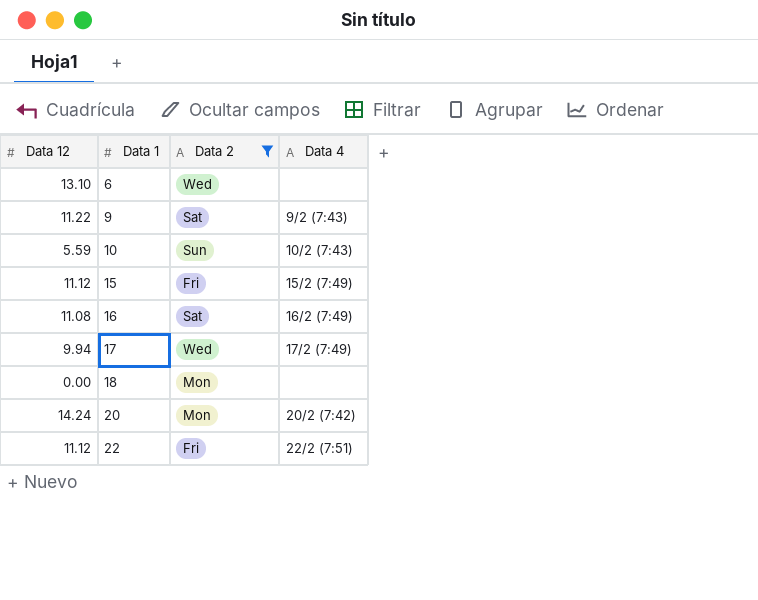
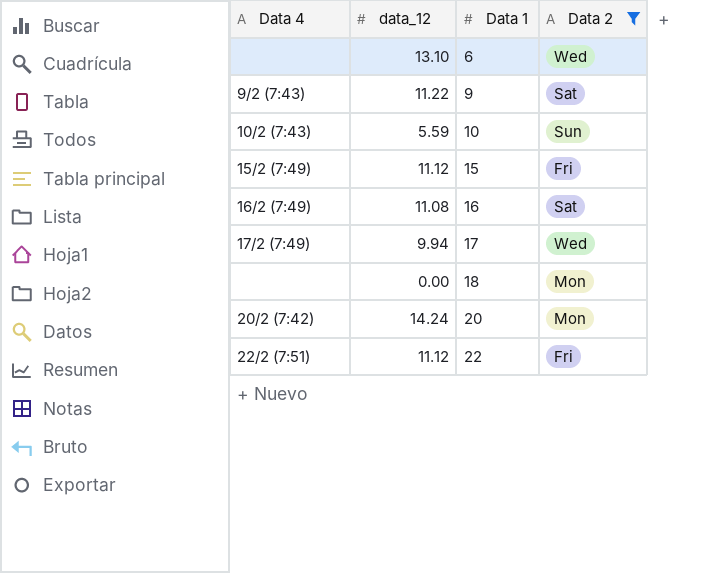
column Data 4 | position: 4 -> 1
column name: Data 12 -> data_12

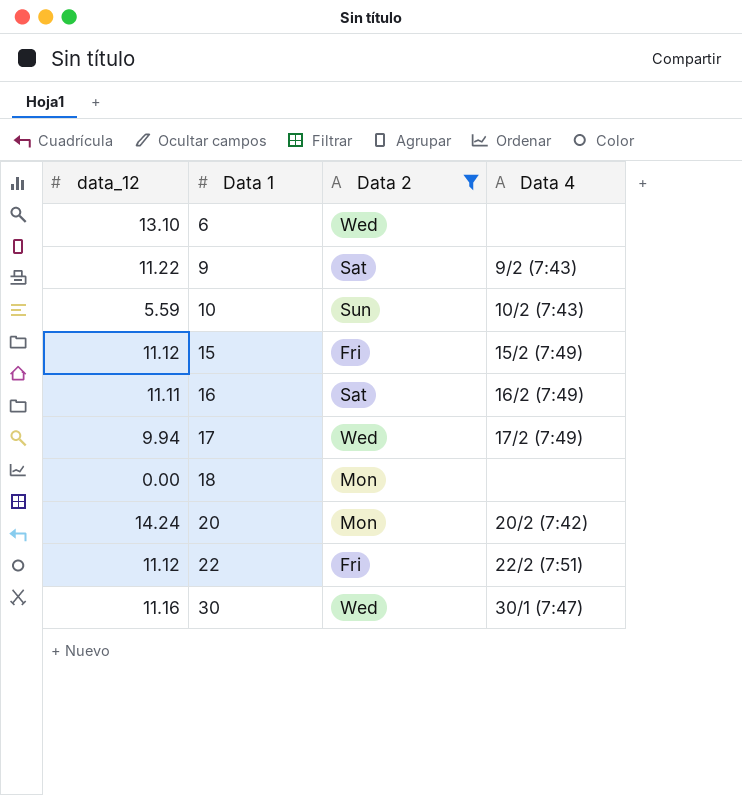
column Data 4 | position: 1 -> 4
16 | data_12: 11.08 -> 11.11
row 30: none -> 11.16 | Wed | 30/1 (7:47)

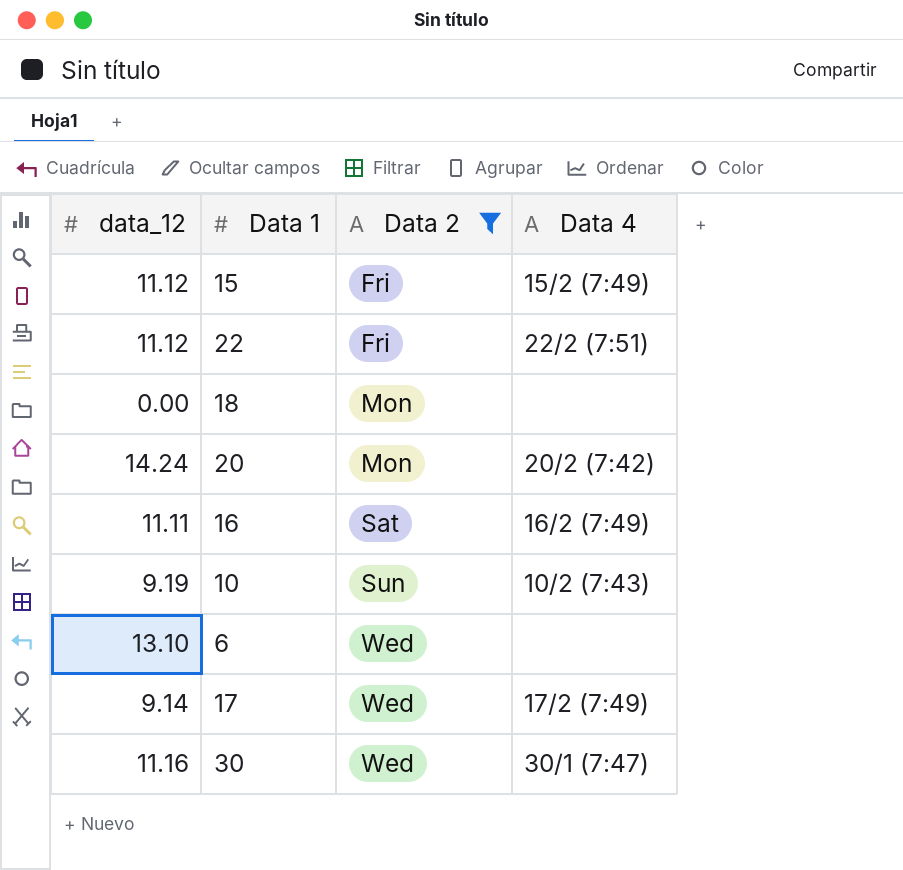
row order: Data 1 ascending -> Data 2 ascending
row 9: 11.22 | Sat | 9/2 (7:43) -> none
10 | data_12: 5.59 -> 9.19
17 | data_12: 9.94 -> 9.14

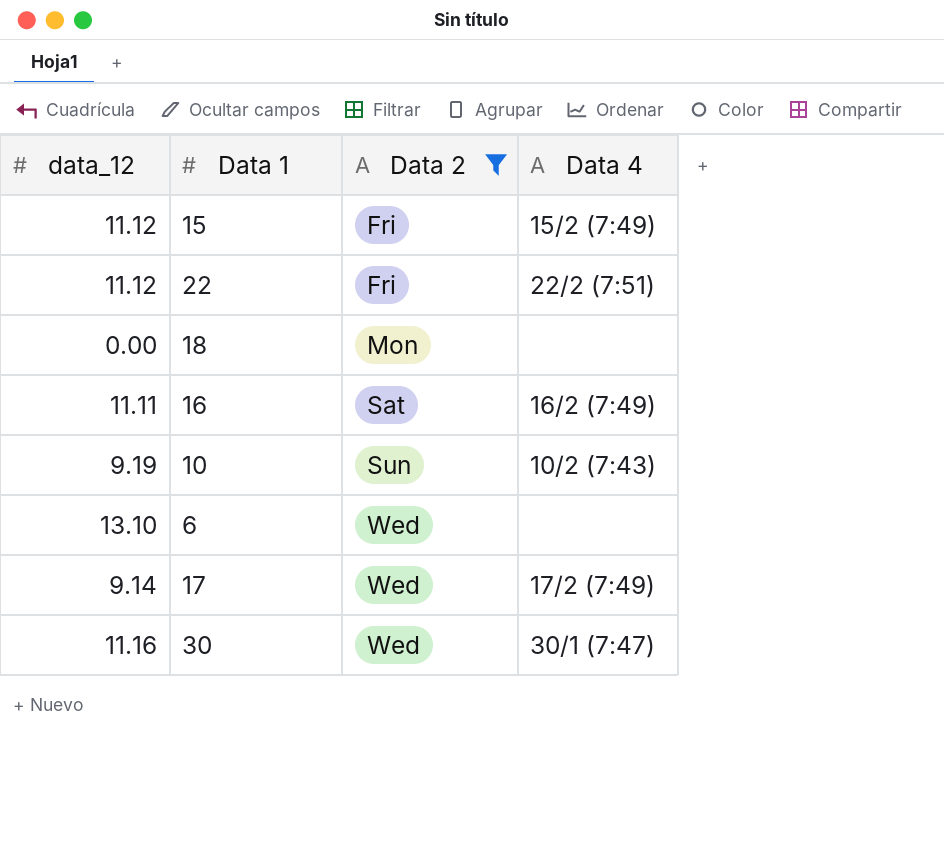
row 20: 14.24 | Mon | 20/2 (7:42) -> none

